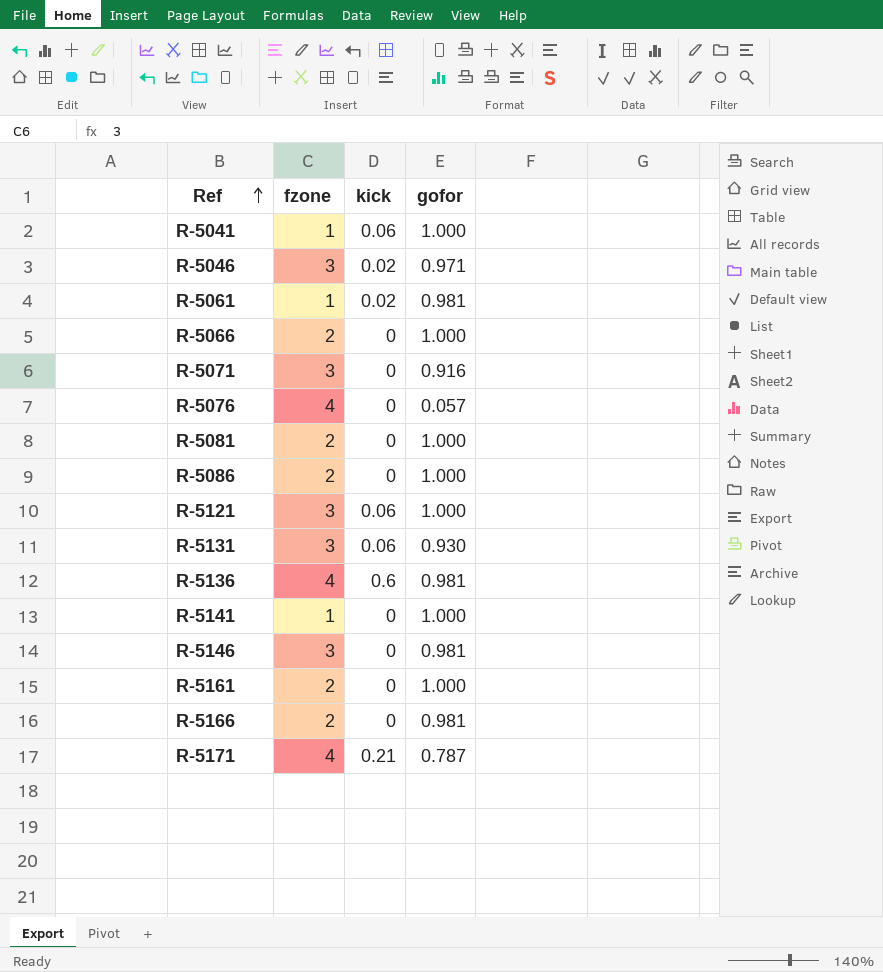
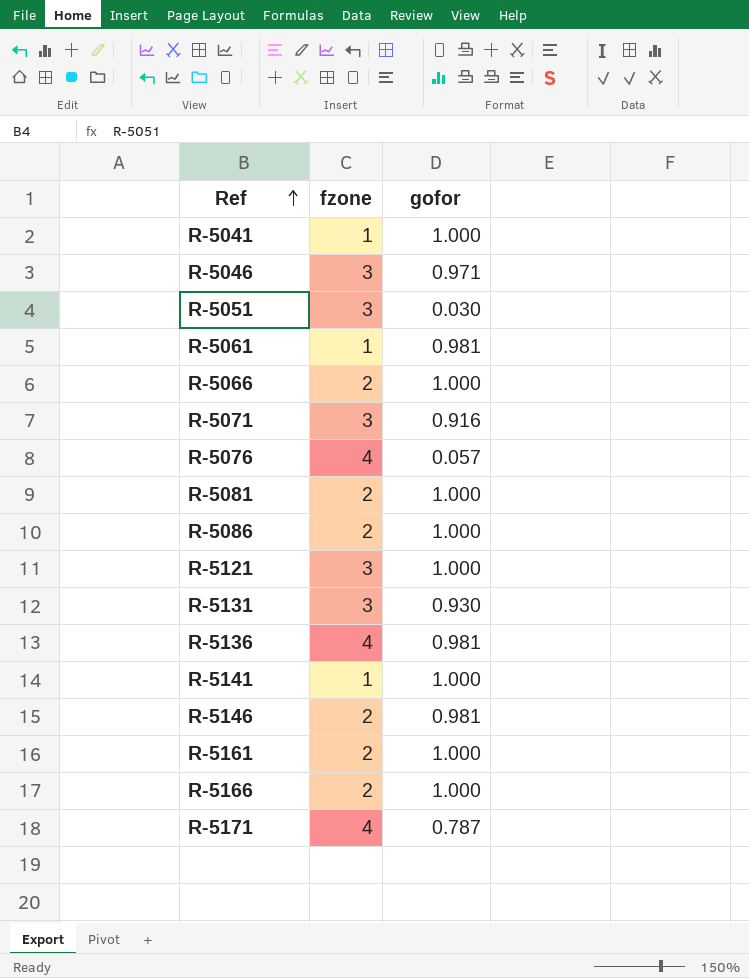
column kick | position: 3 -> none
row R-5051: none -> 3 | 0.030
R-5146 | fzone: 3 -> 2
R-5166 | gofor: 0.981 -> 1.000

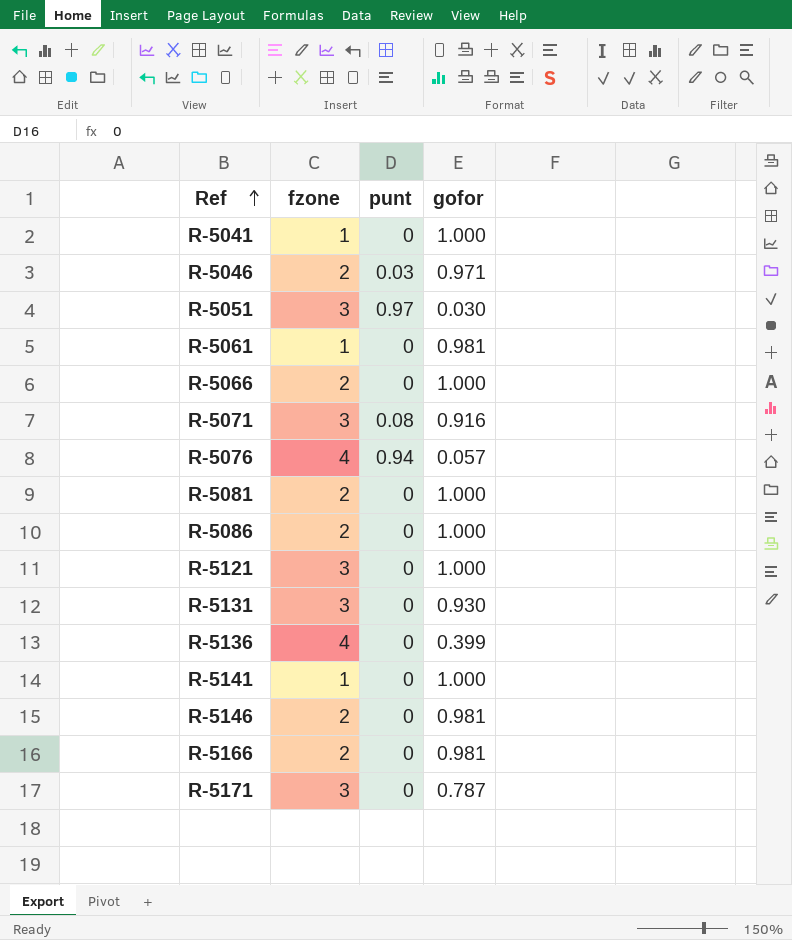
column punt | position: none -> 3
row R-5161: 2 | 1.000 -> none
R-5046 | fzone: 3 -> 2
R-5136 | gofor: 0.981 -> 0.399
R-5166 | gofor: 1.000 -> 0.981
R-5171 | fzone: 4 -> 3

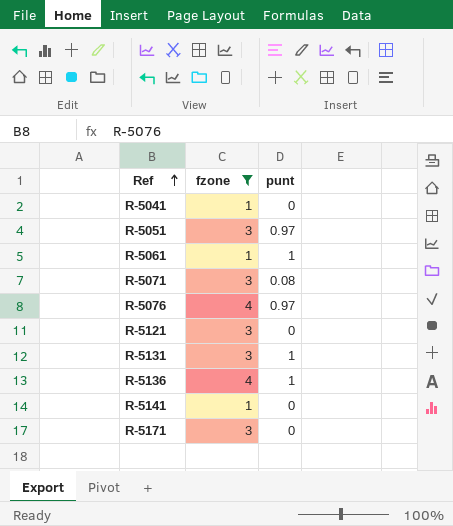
filter: none -> fzone != 2
column gofor | position: 4 -> none
R-5061 | punt: 0 -> 1
R-5076 | punt: 0.94 -> 0.97
R-5131 | punt: 0 -> 1
R-5136 | punt: 0 -> 1

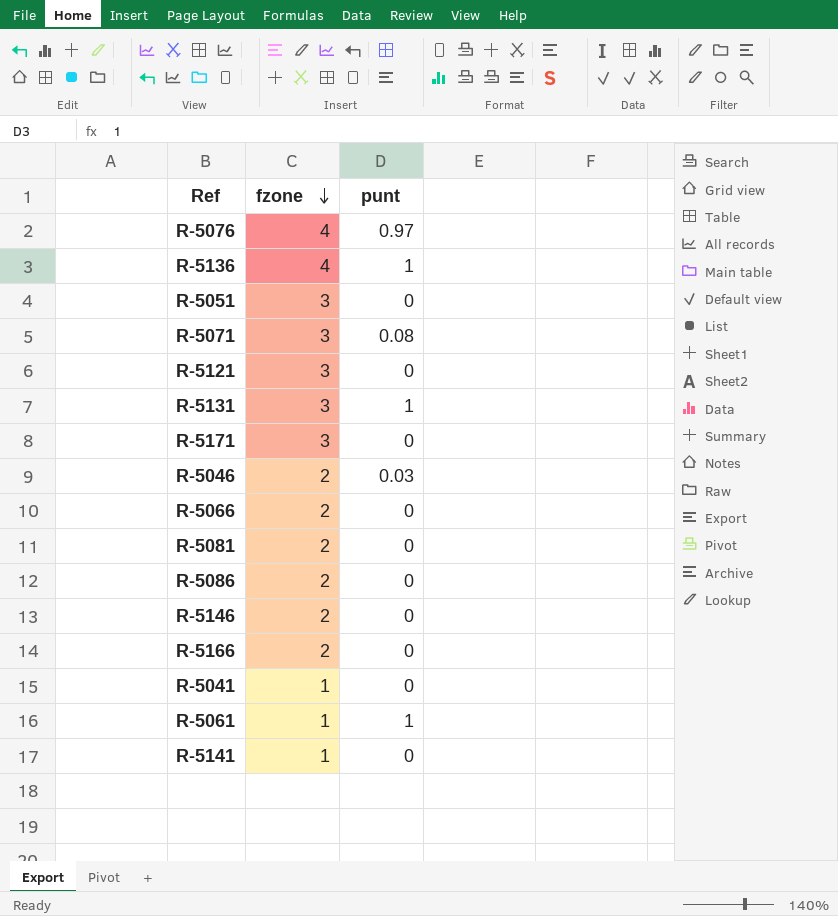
filter: fzone != 2 -> none
row order: Ref ascending -> fzone descending
R-5051 | punt: 0.97 -> 0

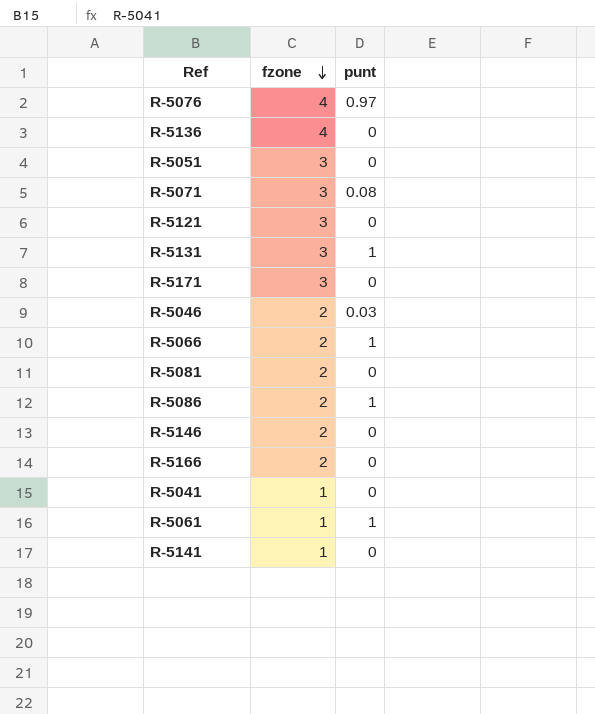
R-5136 | punt: 1 -> 0
R-5066 | punt: 0 -> 1
R-5086 | punt: 0 -> 1

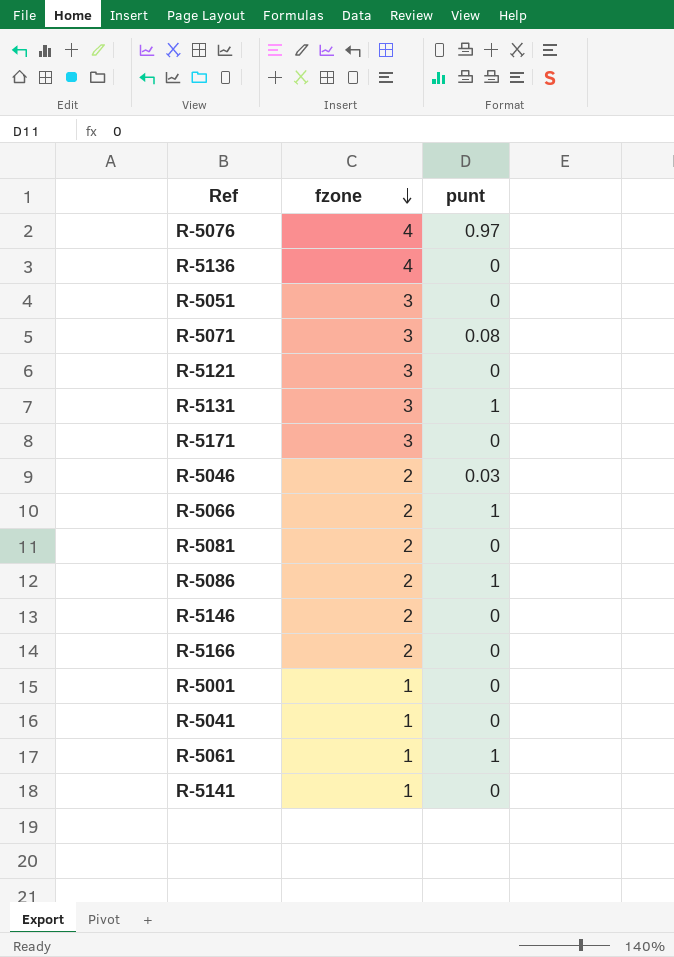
row R-5001: none -> 1 | 0

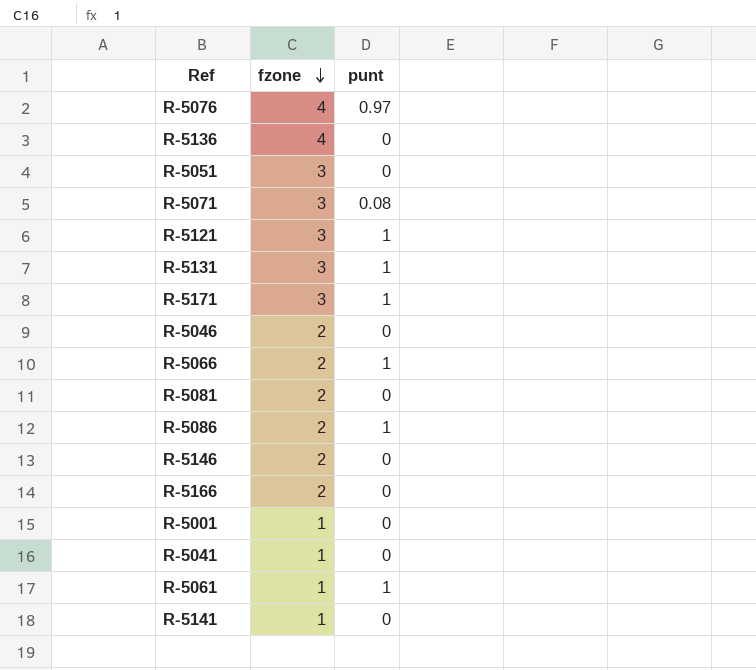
R-5121 | punt: 0 -> 1
R-5171 | punt: 0 -> 1
R-5046 | punt: 0.03 -> 0

